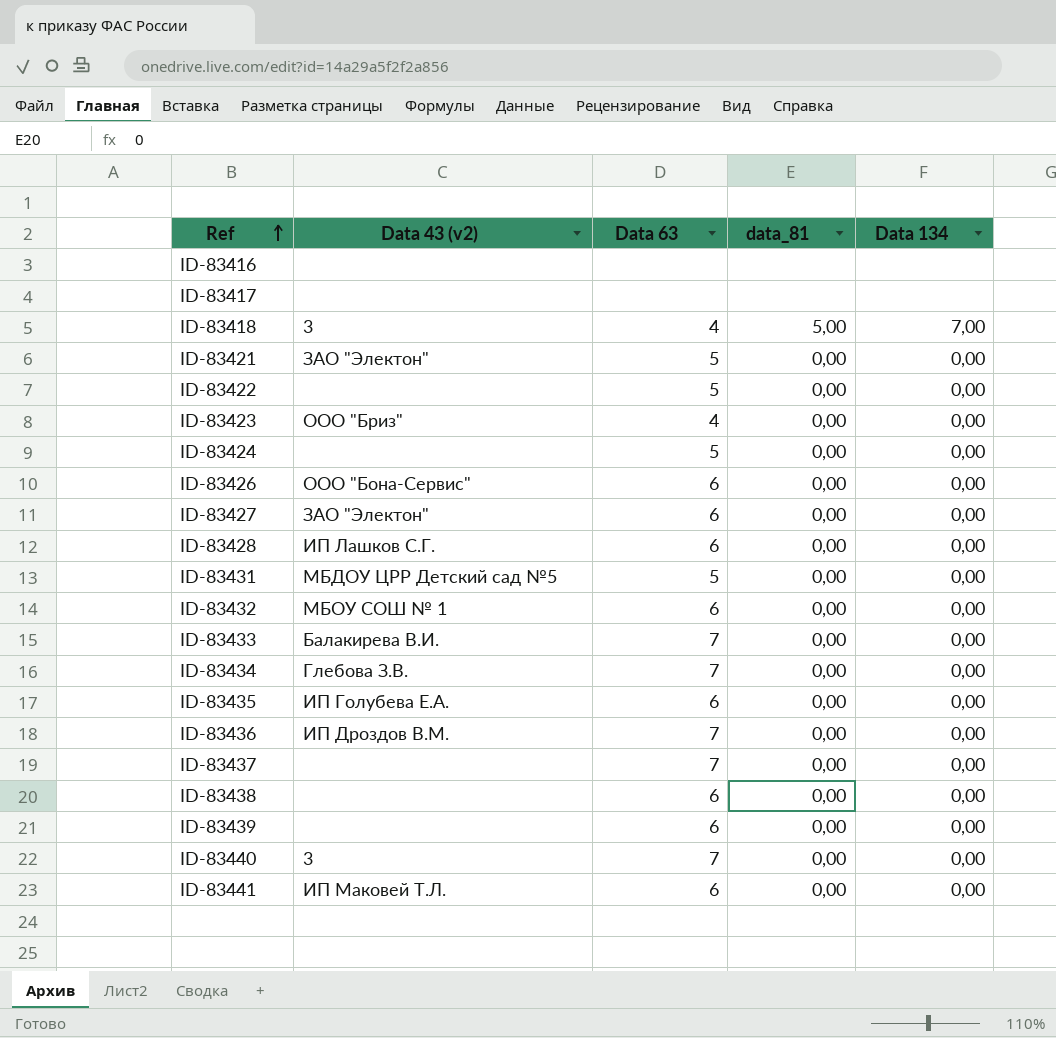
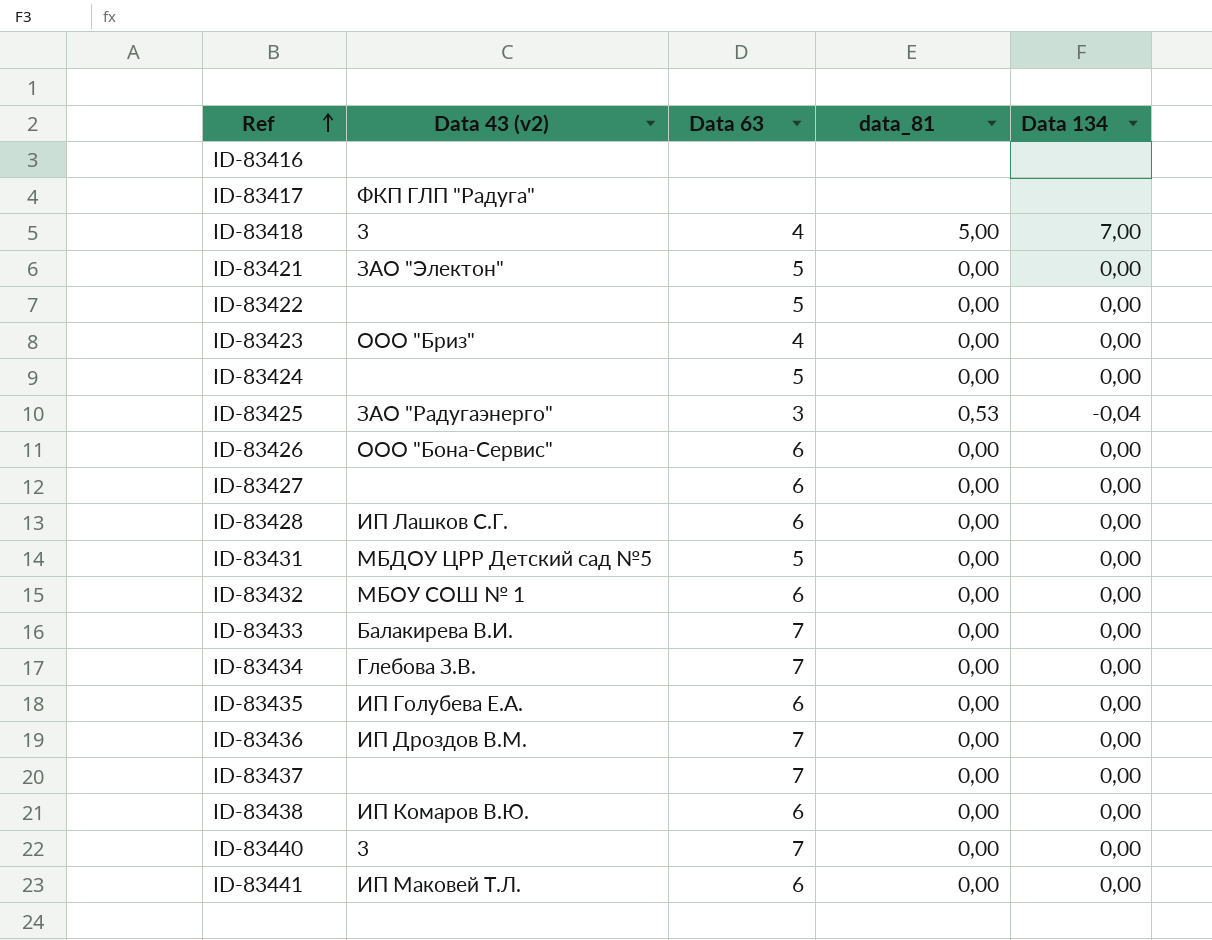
row ID-83439: none | 6 | 0,00 | 0,00 -> none
ID-83417 | Data 43 (v2): none -> ФКП ГЛП "Радуга"
row ID-83425: none -> ЗАО "Радугаэнерго" | 3 | 0,53 | -0,04
ID-83427 | Data 43 (v2): ЗАО "Электон" -> none
ID-83438 | Data 43 (v2): none -> ИП Комаров В.Ю.

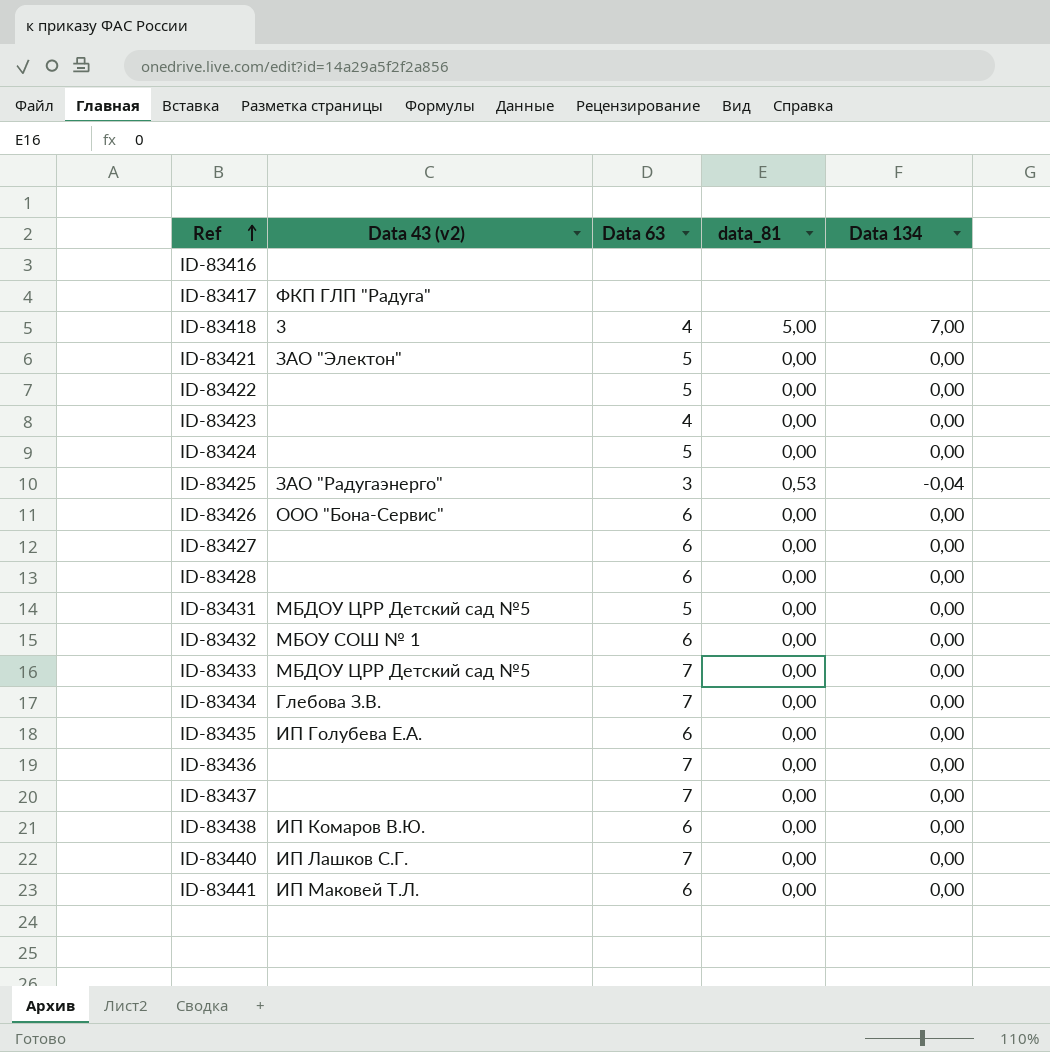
ID-83423 | Data 43 (v2): ООО "Бриз" -> none
ID-83428 | Data 43 (v2): ИП Лашков С.Г. -> none
ID-83433 | Data 43 (v2): Балакирева В.И. -> МБДОУ ЦРР Детский сад №5
ID-83436 | Data 43 (v2): ИП Дроздов В.М. -> none
ID-83440 | Data 43 (v2): 3 -> ИП Лашков С.Г.

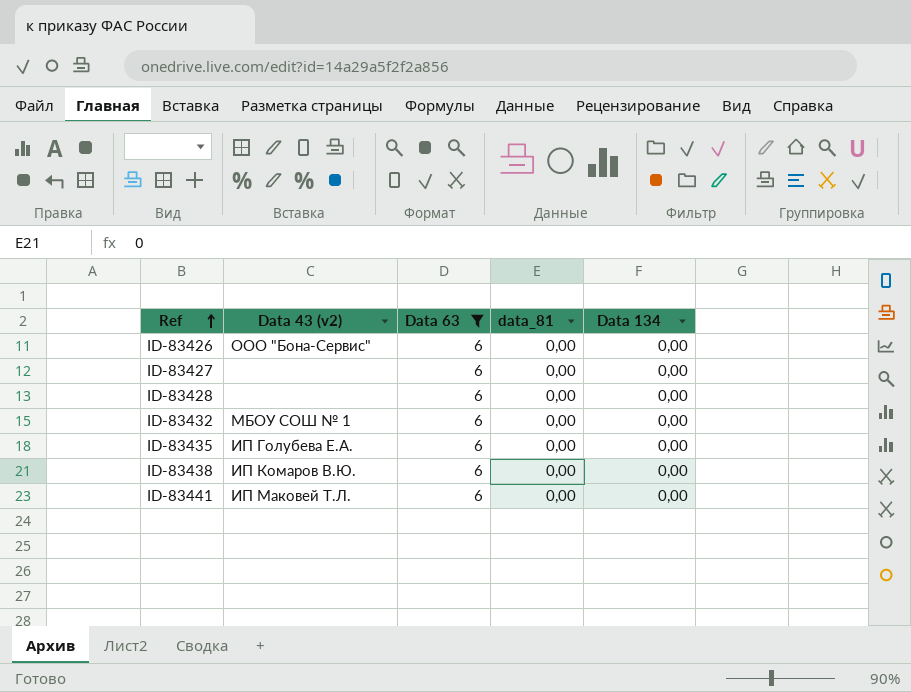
filter: none -> Data 63 = 6

